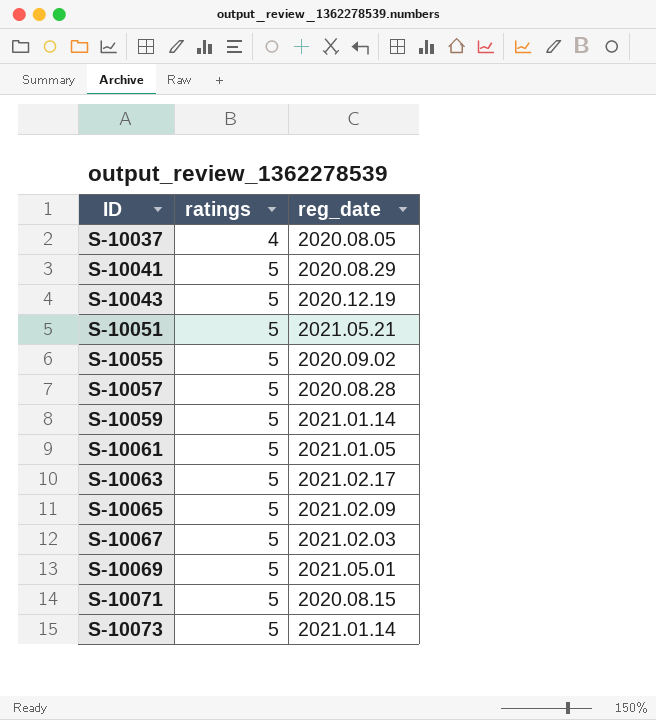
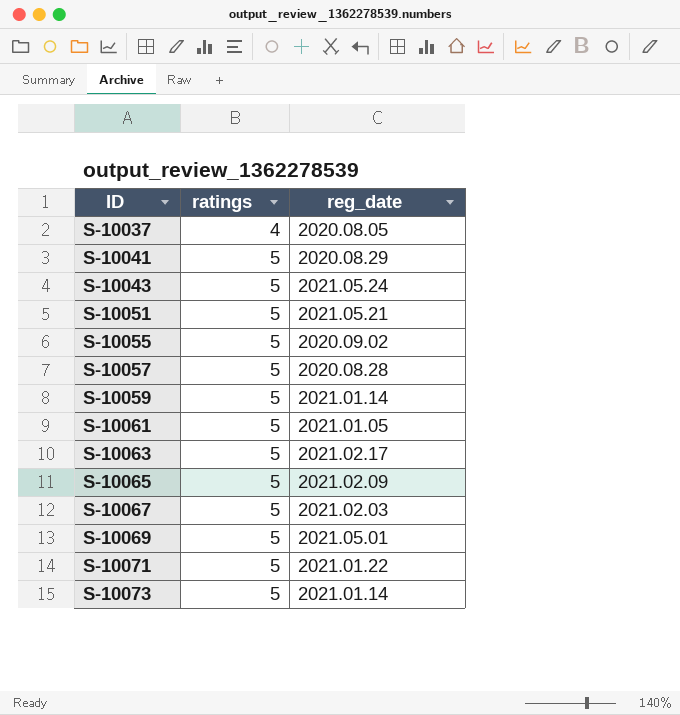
S-10043 | reg_date: 2020.12.19 -> 2021.05.24
S-10071 | reg_date: 2020.08.15 -> 2021.01.22

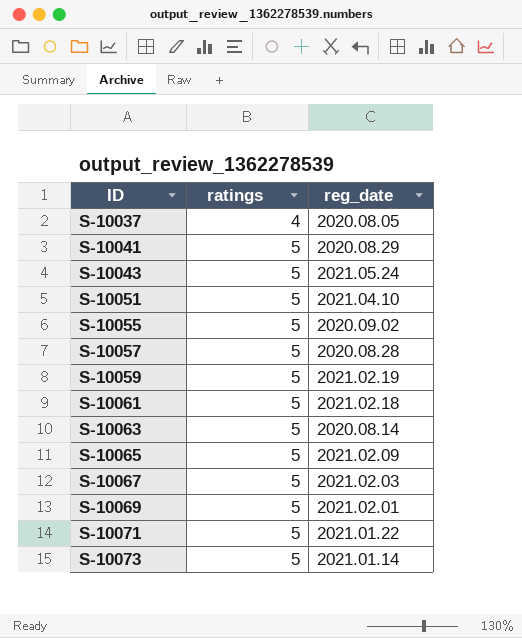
S-10051 | reg_date: 2021.05.21 -> 2021.04.10
S-10059 | reg_date: 2021.01.14 -> 2021.02.19
S-10061 | reg_date: 2021.01.05 -> 2021.02.18
S-10063 | reg_date: 2021.02.17 -> 2020.08.14
S-10069 | reg_date: 2021.05.01 -> 2021.02.01

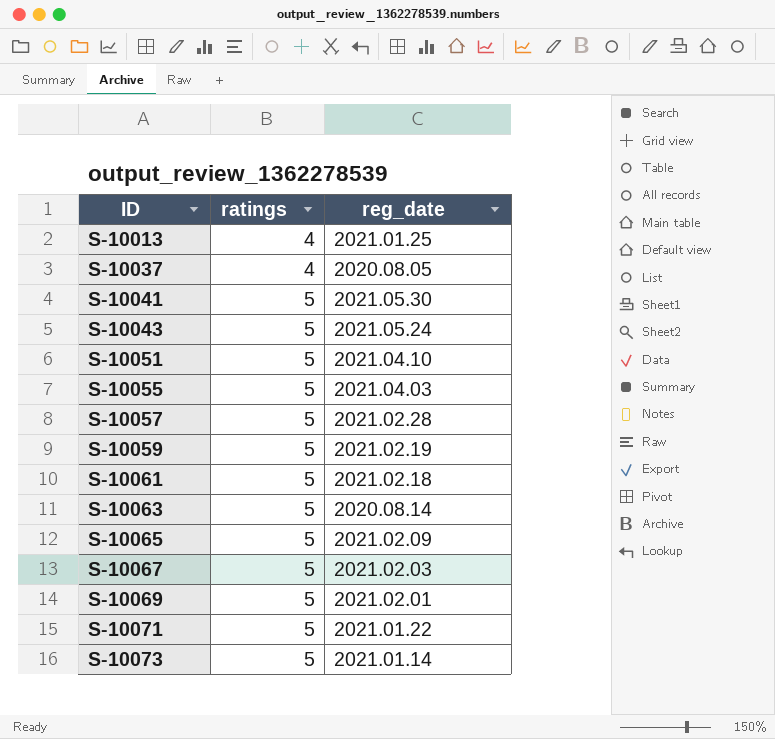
row S-10013: none -> 4 | 2021.01.25
S-10041 | reg_date: 2020.08.29 -> 2021.05.30
S-10055 | reg_date: 2020.09.02 -> 2021.04.03
S-10057 | reg_date: 2020.08.28 -> 2021.02.28

